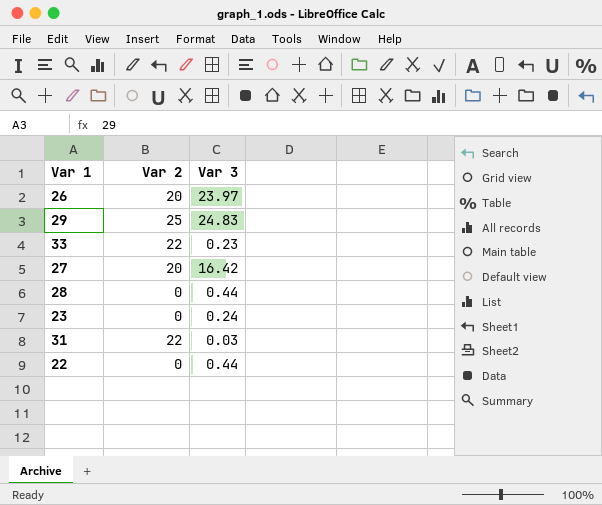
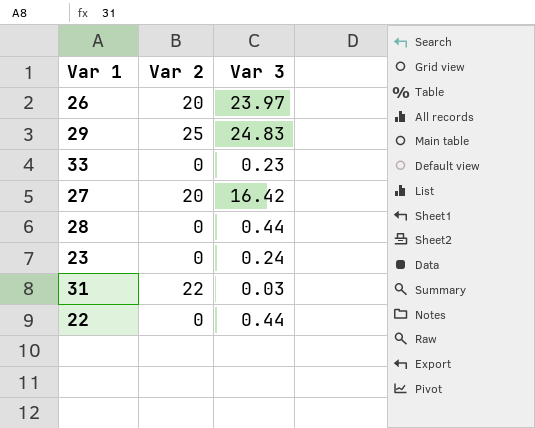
33 | Var 2: 22 -> 0

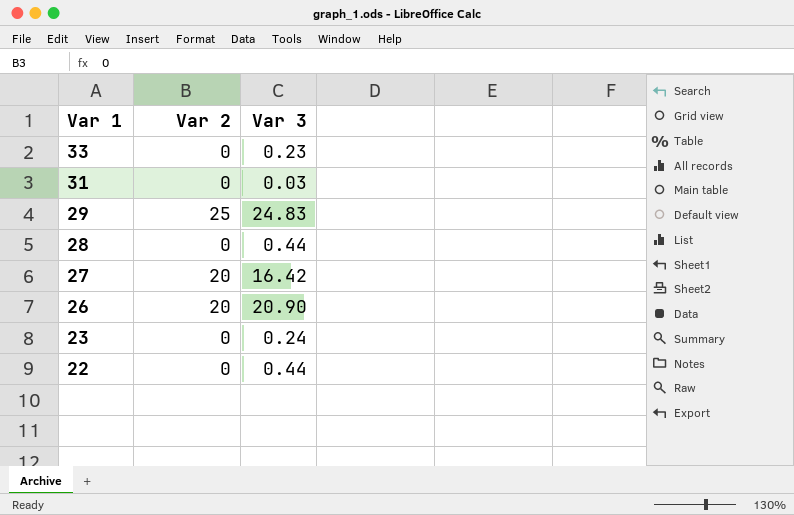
row order: none -> Var 1 descending
31 | Var 2: 22 -> 0
26 | Var 3: 23.97 -> 20.90

